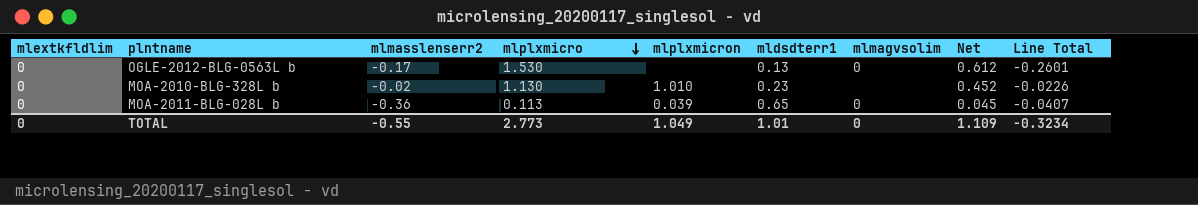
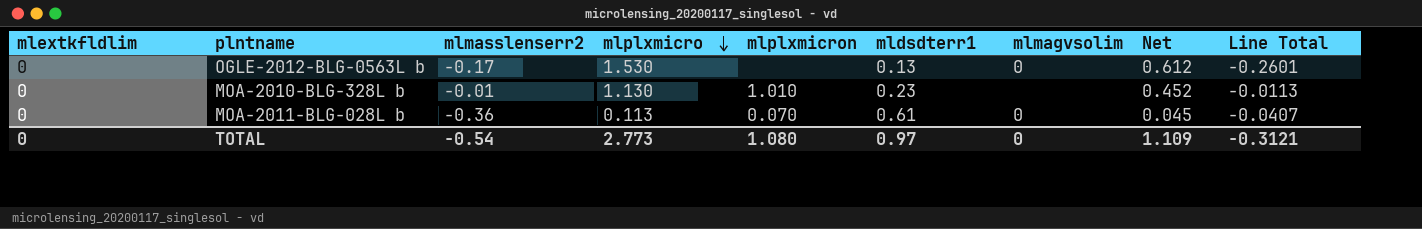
MOA-2010-BLG-328L b | mlmasslenserr2: -0.02 -> -0.01
MOA-2010-BLG-328L b | Line Total: -0.0226 -> -0.0113
MOA-2011-BLG-028L b | mlplxmicron: 0.039 -> 0.070
MOA-2011-BLG-028L b | mldsdterr1: 0.65 -> 0.61
TOTAL | mlmasslenserr2: -0.55 -> -0.54
TOTAL | mlplxmicron: 1.049 -> 1.080
TOTAL | mldsdterr1: 1.01 -> 0.97
TOTAL | Line Total: -0.3234 -> -0.3121

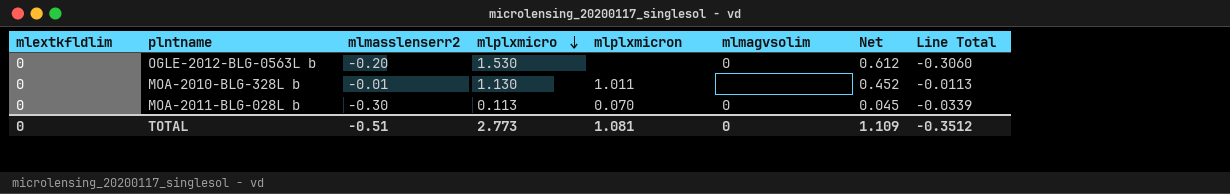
column mldsdterr1 | position: 6 -> none
OGLE-2012-BLG-0563L b | mlmasslenserr2: -0.17 -> -0.20
OGLE-2012-BLG-0563L b | Line Total: -0.2601 -> -0.3060
MOA-2010-BLG-328L b | mlplxmicron: 1.010 -> 1.011
MOA-2011-BLG-028L b | mlmasslenserr2: -0.36 -> -0.30
MOA-2011-BLG-028L b | Line Total: -0.0407 -> -0.0339
TOTAL | mlmasslenserr2: -0.54 -> -0.51
TOTAL | mlplxmicron: 1.080 -> 1.081
TOTAL | Line Total: -0.3121 -> -0.3512

